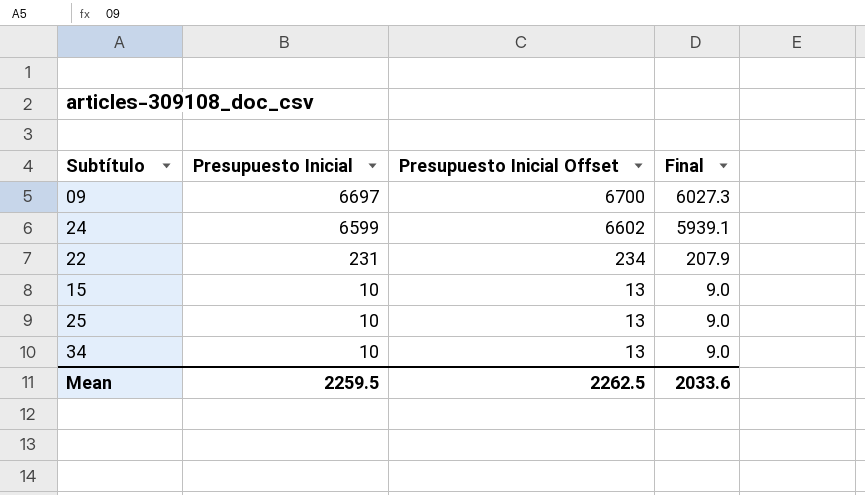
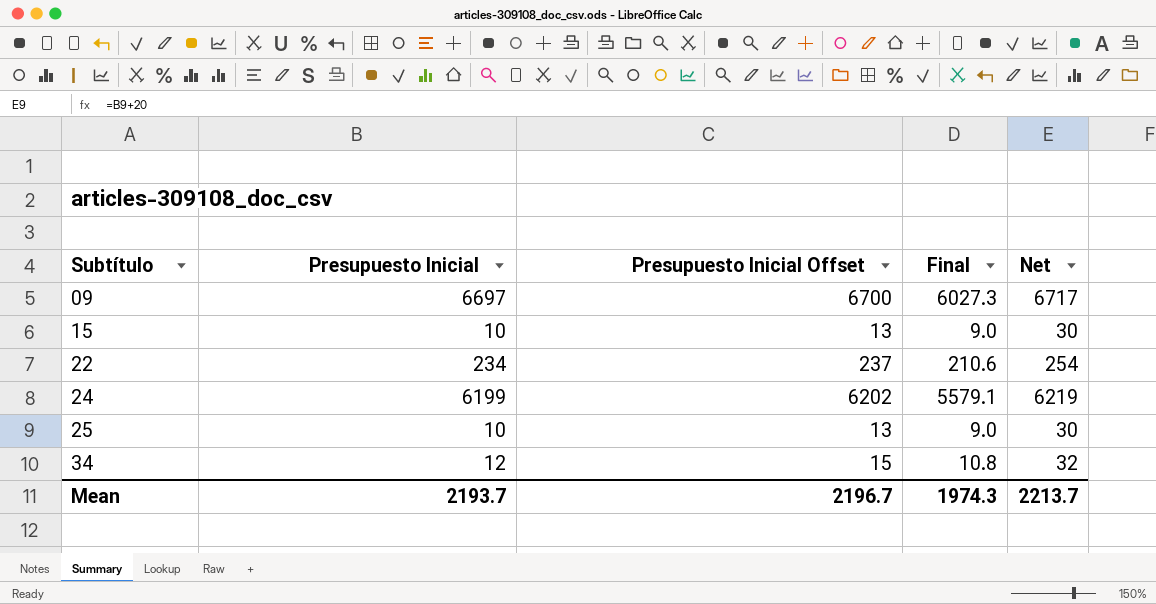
row order: Presupuesto Inicial descending -> Subtítulo ascending
column Net | formula: none -> [Presupuesto Inicial] + 20
22 | Presupuesto Inicial: 231 -> 234
22 | Presupuesto Inicial Offset: 234 -> 237
22 | Final: 207.9 -> 210.6
24 | Presupuesto Inicial: 6599 -> 6199
24 | Presupuesto Inicial Offset: 6602 -> 6202
24 | Final: 5939.1 -> 5579.1
34 | Presupuesto Inicial: 10 -> 12
34 | Presupuesto Inicial Offset: 13 -> 15
34 | Final: 9.0 -> 10.8
Mean | Presupuesto Inicial: 2259.5 -> 2193.7
Mean | Presupuesto Inicial Offset: 2262.5 -> 2196.7
Mean | Final: 2033.6 -> 1974.3

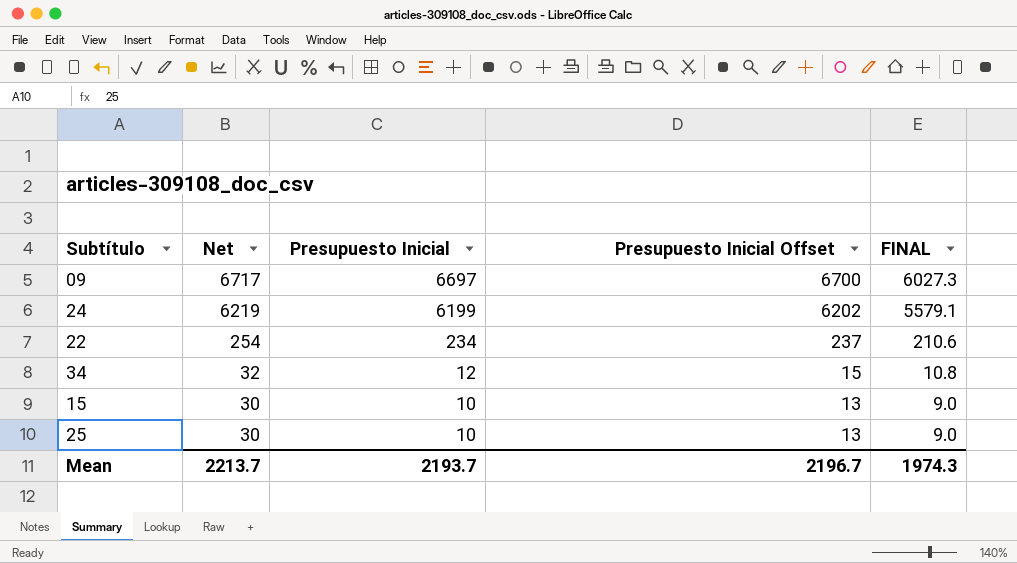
row order: Subtítulo ascending -> Net descending
column Net | position: 5 -> 2
column name: Final -> FINAL

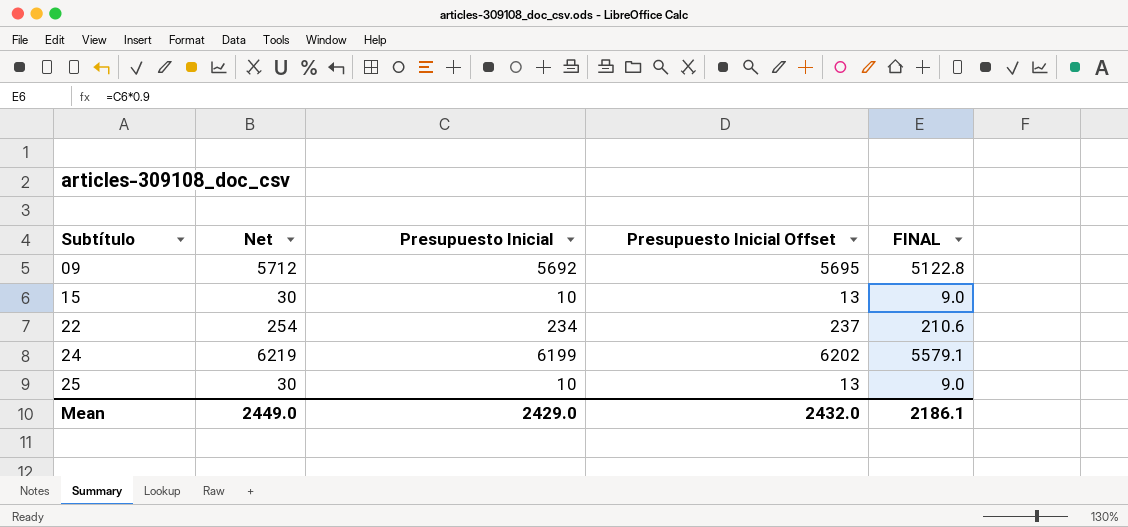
row order: Net descending -> Subtítulo ascending
row 34: 32 | 12 | 15 | 10.8 -> none
09 | Net: 6717 -> 5712
09 | Presupuesto Inicial: 6697 -> 5692
09 | Presupuesto Inicial Offset: 6700 -> 5695
09 | FINAL: 6027.3 -> 5122.8
Mean | Net: 2213.7 -> 2449.0
Mean | Presupuesto Inicial: 2193.7 -> 2429.0
Mean | Presupuesto Inicial Offset: 2196.7 -> 2432.0
Mean | FINAL: 1974.3 -> 2186.1

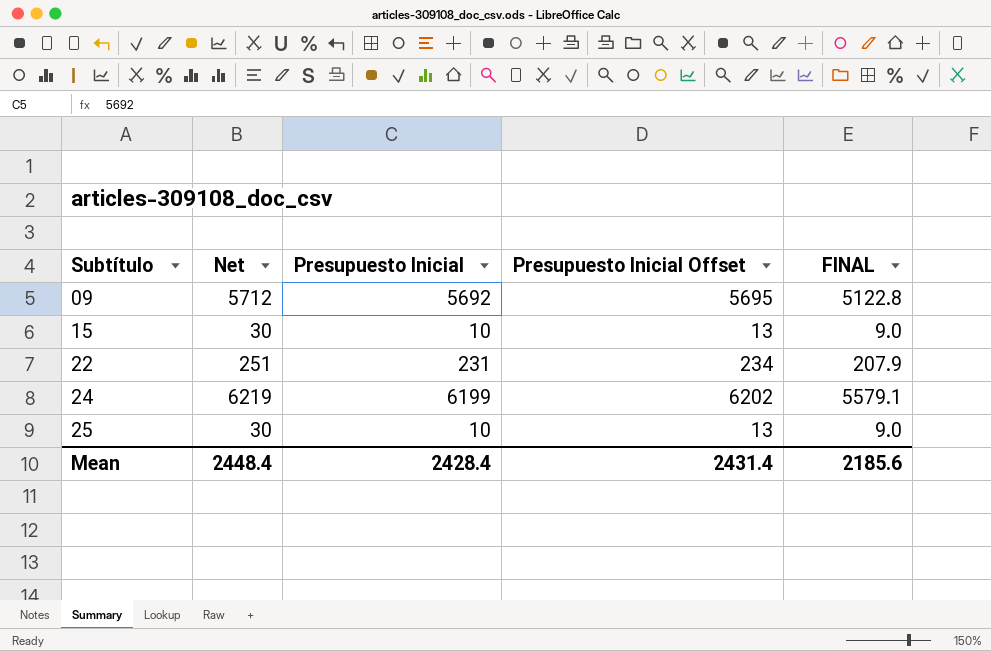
22 | Net: 254 -> 251
22 | Presupuesto Inicial: 234 -> 231
22 | Presupuesto Inicial Offset: 237 -> 234
22 | FINAL: 210.6 -> 207.9
Mean | Net: 2449.0 -> 2448.4
Mean | Presupuesto Inicial: 2429.0 -> 2428.4
Mean | Presupuesto Inicial Offset: 2432.0 -> 2431.4
Mean | FINAL: 2186.1 -> 2185.6

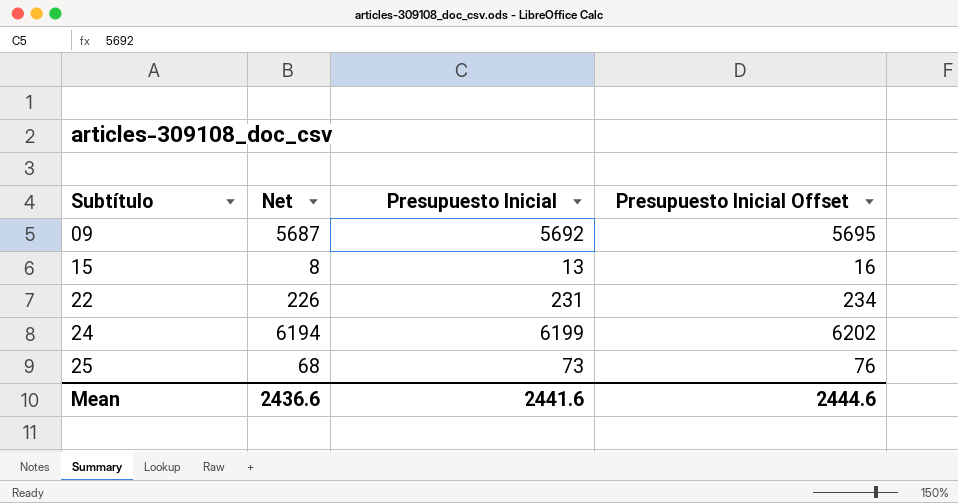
column FINAL | formula: [Presupuesto Inicial] * 0.9 -> none
column Net | formula: [Presupuesto Inicial] + 20 -> [Presupuesto Inicial] - 5
15 | Presupuesto Inicial: 10 -> 13
15 | Presupuesto Inicial Offset: 13 -> 16
25 | Presupuesto Inicial: 10 -> 73
25 | Presupuesto Inicial Offset: 13 -> 76
Mean | Net: 2448.4 -> 2436.6
Mean | Presupuesto Inicial: 2428.4 -> 2441.6
Mean | Presupuesto Inicial Offset: 2431.4 -> 2444.6

